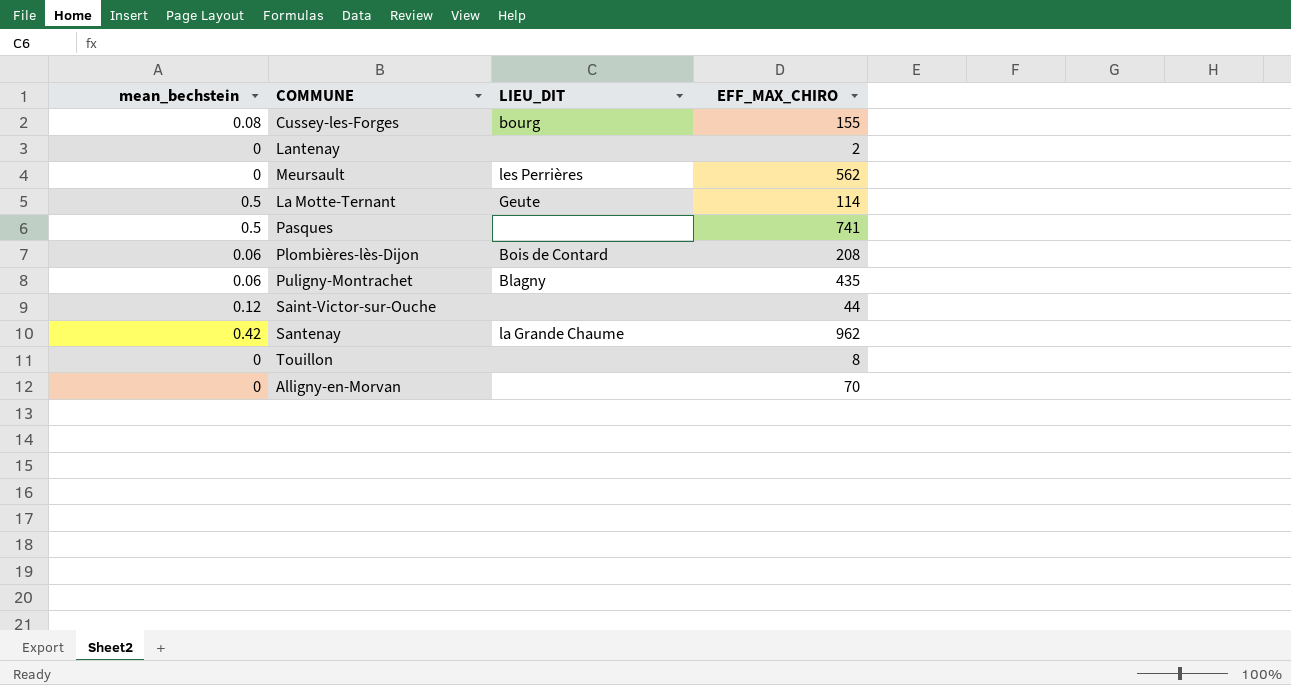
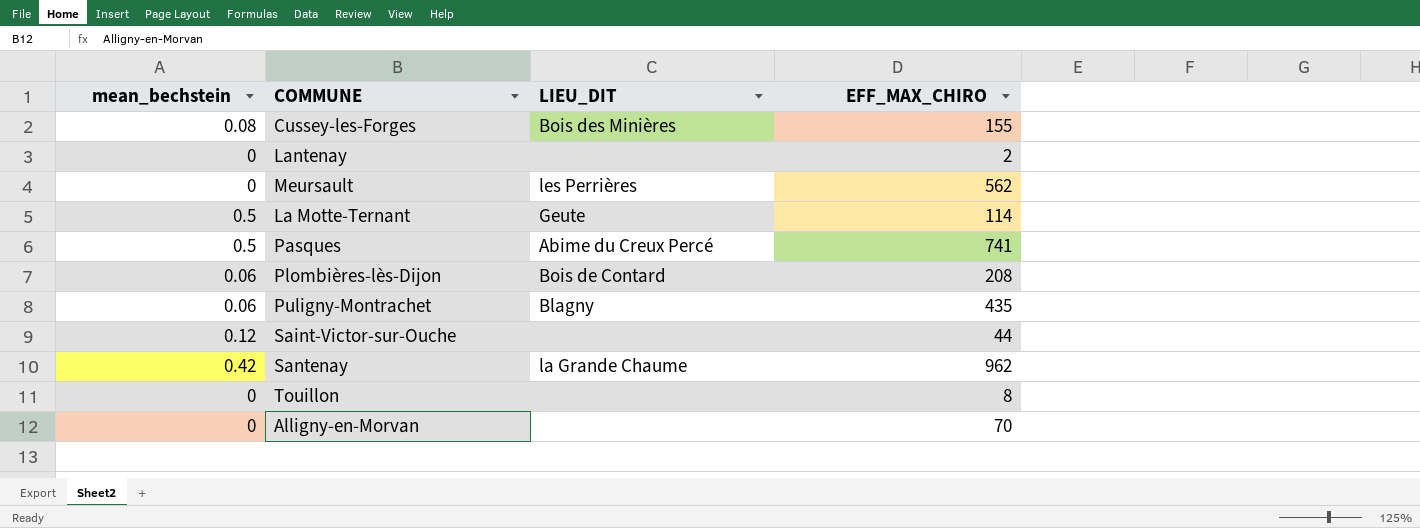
Cussey-les-Forges | LIEU_DIT: bourg -> Bois des Minières
Pasques | LIEU_DIT: none -> Abime du Creux Percé

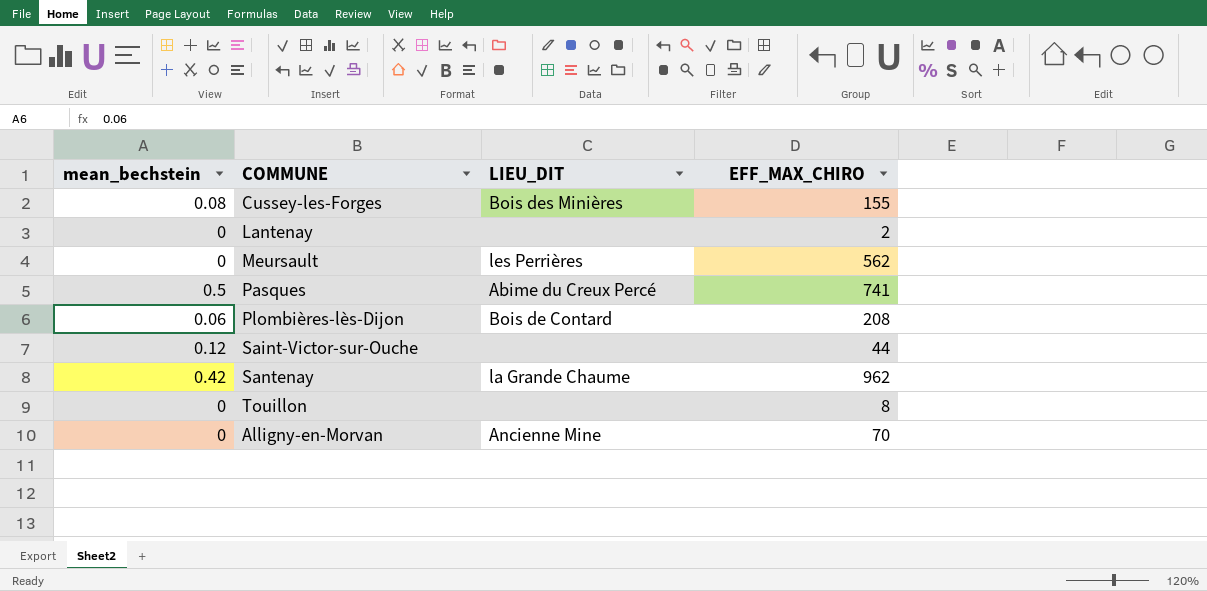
row La Motte-Ternant: 0.5 | Geute | 114 -> none
row Puligny-Montrachet: 0.06 | Blagny | 435 -> none
Alligny-en-Morvan | LIEU_DIT: none -> Ancienne Mine

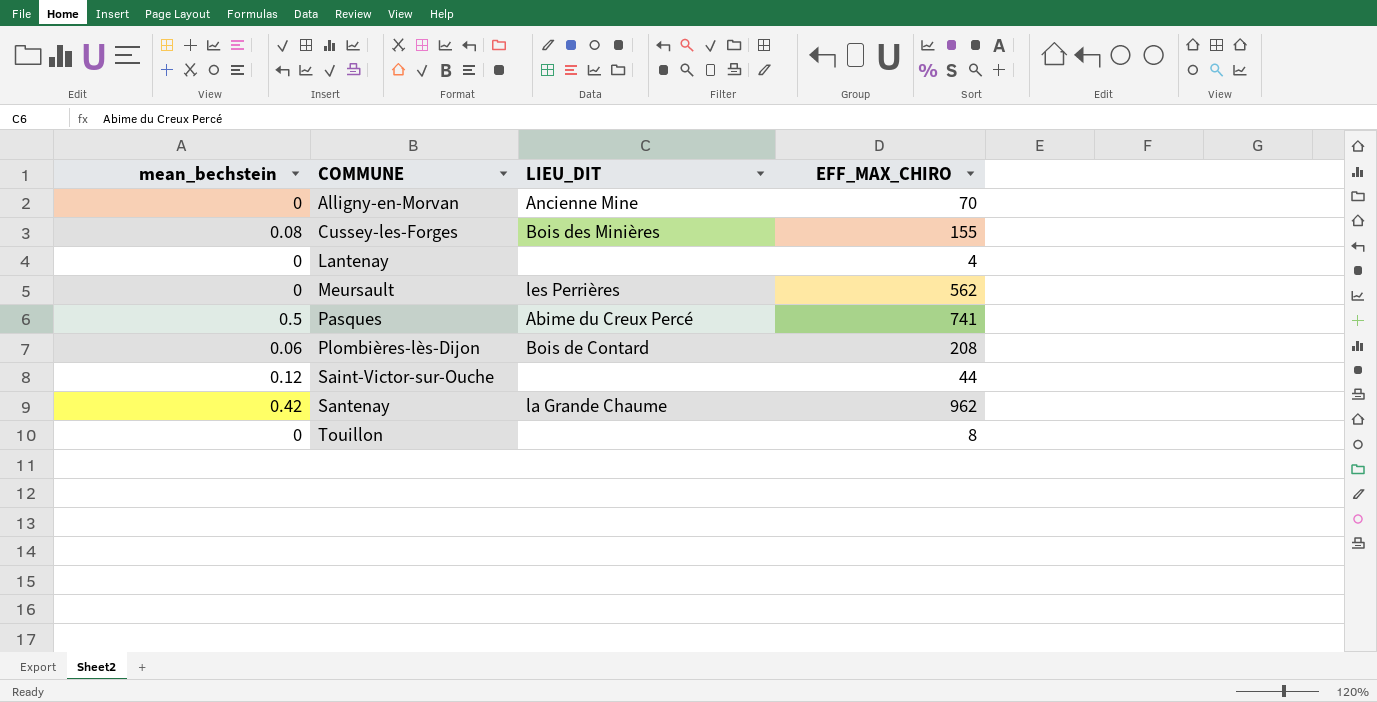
row order: none -> COMMUNE ascending
Lantenay | EFF_MAX_CHIRO: 2 -> 4

